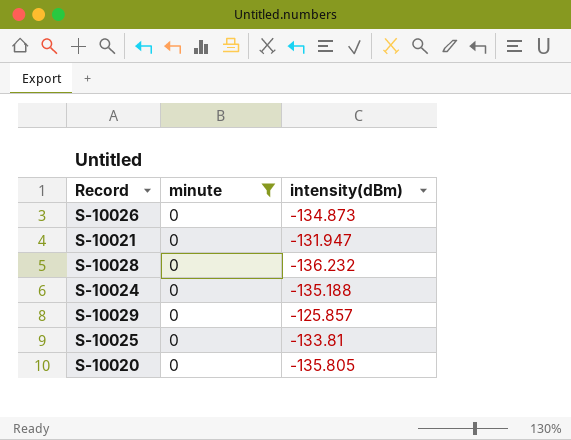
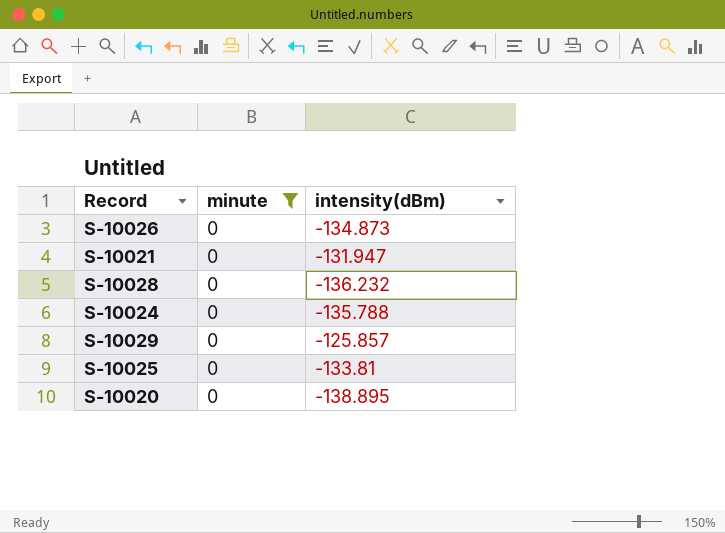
S-10024 | intensity(dBm): -135.188 -> -135.788
S-10020 | intensity(dBm): -135.805 -> -138.895

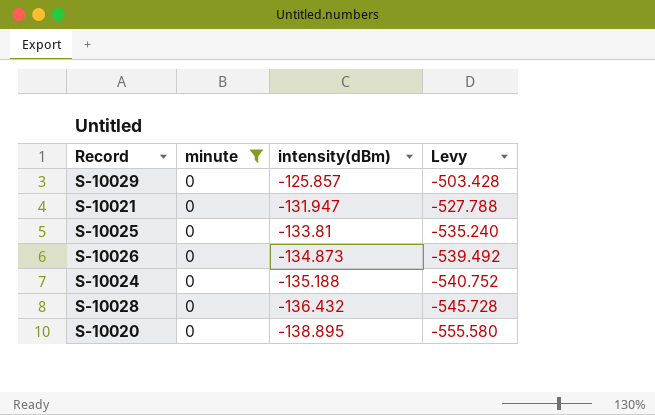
row order: none -> intensity(dBm) descending
column Levy | formula: none -> [intensity(dBm)] * 4
S-10024 | intensity(dBm): -135.788 -> -135.188
S-10028 | intensity(dBm): -136.232 -> -136.432

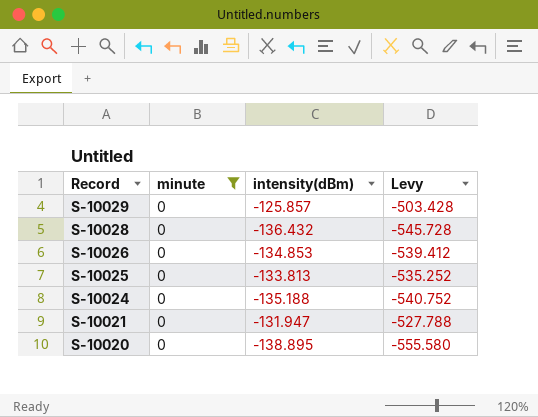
row order: intensity(dBm) descending -> Record descending
S-10026 | intensity(dBm): -134.873 -> -134.853
S-10026 | Levy: -539.492 -> -539.412
S-10025 | intensity(dBm): -133.81 -> -133.813
S-10025 | Levy: -535.240 -> -535.252

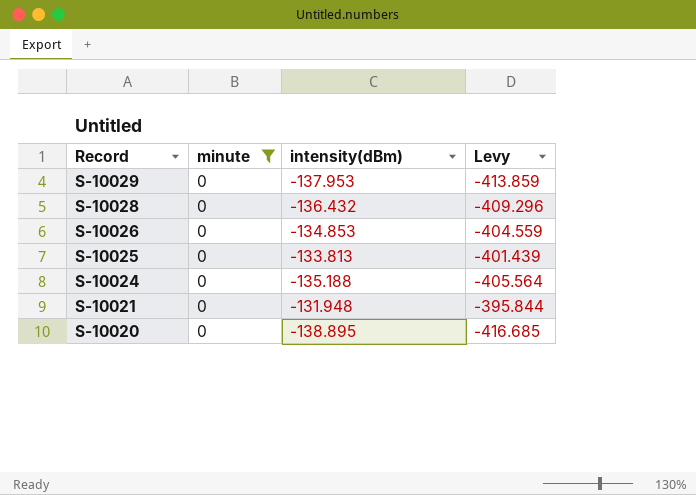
column Levy | formula: [intensity(dBm)] * 4 -> [intensity(dBm)] * 3
S-10029 | intensity(dBm): -125.857 -> -137.953
S-10021 | intensity(dBm): -131.947 -> -131.948

